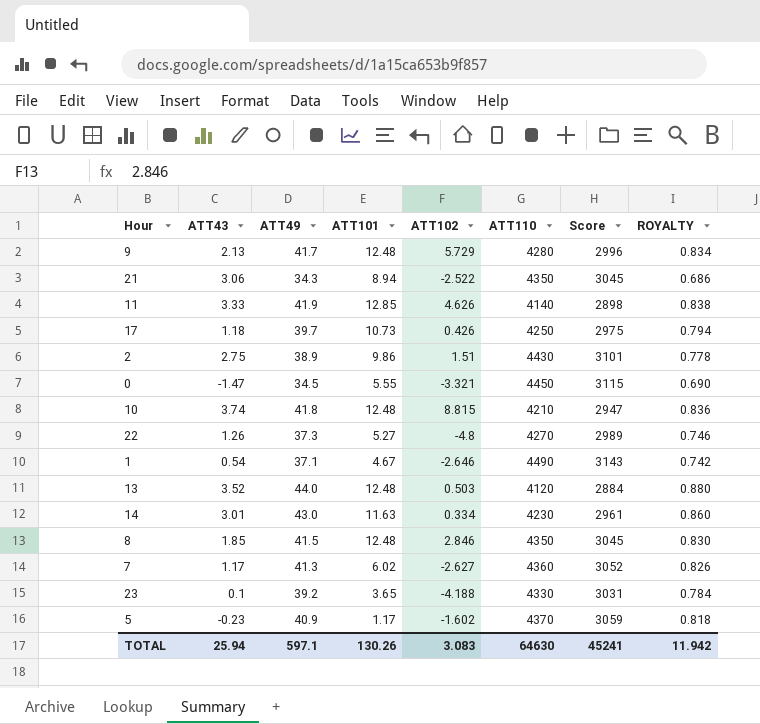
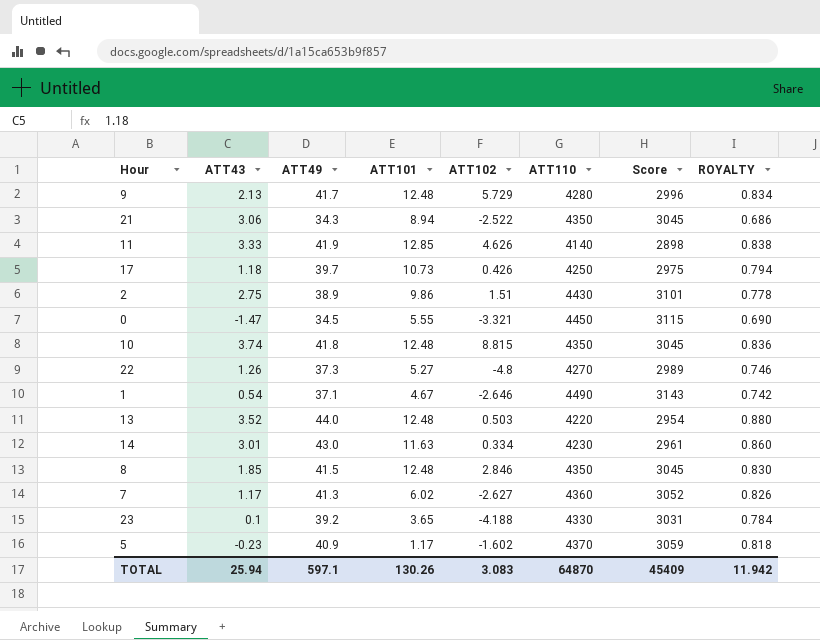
10 | ATT110: 4210 -> 4350
10 | Score: 2947 -> 3045
13 | ATT110: 4120 -> 4220
13 | Score: 2884 -> 2954
TOTAL | ATT110: 64630 -> 64870
TOTAL | Score: 45241 -> 45409

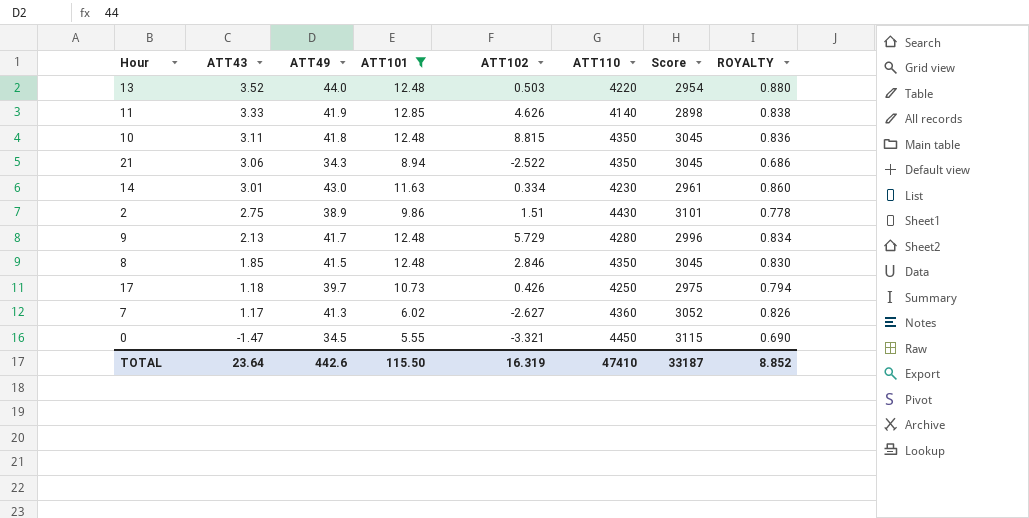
filter: none -> ATT101 >= 5.55
row order: none -> ATT43 descending
10 | ATT43: 3.74 -> 3.11
TOTAL | ATT43: 25.94 -> 23.64
TOTAL | ATT49: 597.1 -> 442.6
TOTAL | ATT101: 130.26 -> 115.50
TOTAL | ATT102: 3.083 -> 16.319
TOTAL | ATT110: 64870 -> 47410
TOTAL | Score: 45409 -> 33187
TOTAL | ROYALTY: 11.942 -> 8.852

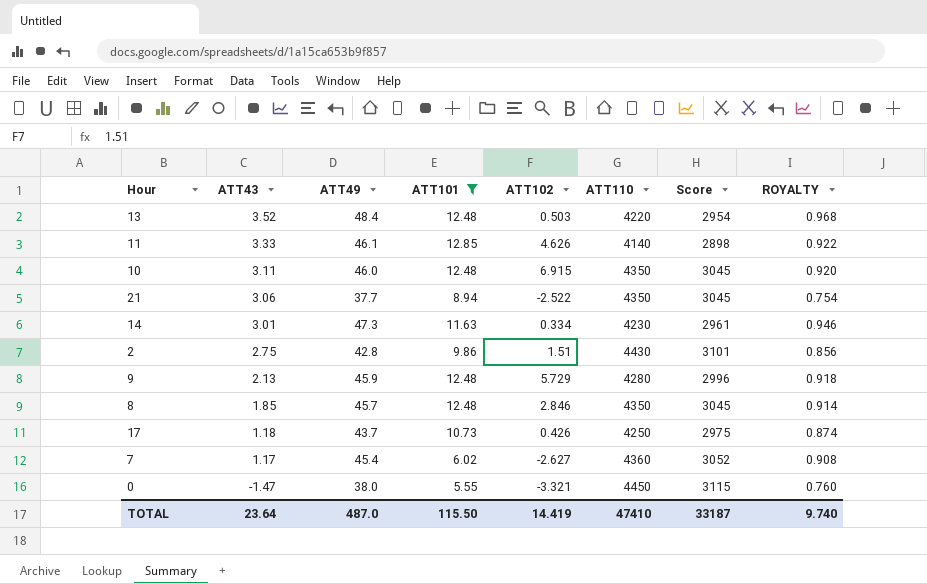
13 | ATT49: 44.0 -> 48.4
13 | ROYALTY: 0.880 -> 0.968
11 | ATT49: 41.9 -> 46.1
11 | ROYALTY: 0.838 -> 0.922
10 | ATT49: 41.8 -> 46.0
10 | ATT102: 8.815 -> 6.915
10 | ROYALTY: 0.836 -> 0.920
21 | ATT49: 34.3 -> 37.7
21 | ROYALTY: 0.686 -> 0.754
14 | ATT49: 43.0 -> 47.3
14 | ROYALTY: 0.860 -> 0.946
2 | ATT49: 38.9 -> 42.8
2 | ROYALTY: 0.778 -> 0.856
9 | ATT49: 41.7 -> 45.9
9 | ROYALTY: 0.834 -> 0.918
8 | ATT49: 41.5 -> 45.7
8 | ROYALTY: 0.830 -> 0.914
17 | ATT49: 39.7 -> 43.7
17 | ROYALTY: 0.794 -> 0.874
7 | ATT49: 41.3 -> 45.4
7 | ROYALTY: 0.826 -> 0.908
0 | ATT49: 34.5 -> 38.0
0 | ROYALTY: 0.690 -> 0.760
TOTAL | ATT49: 442.6 -> 487.0
TOTAL | ATT102: 16.319 -> 14.419
TOTAL | ROYALTY: 8.852 -> 9.740

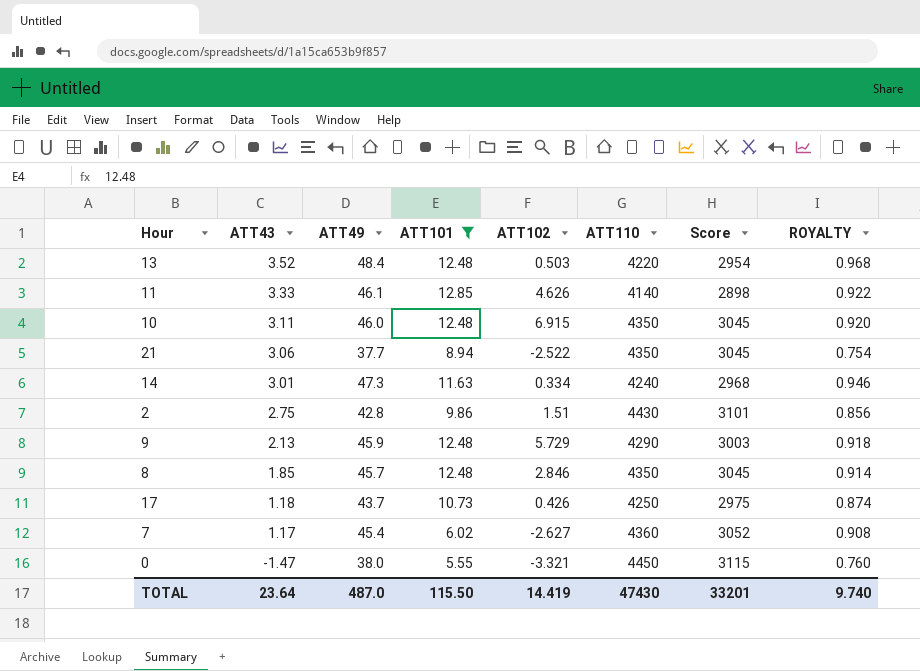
14 | ATT110: 4230 -> 4240
14 | Score: 2961 -> 2968
9 | ATT110: 4280 -> 4290
9 | Score: 2996 -> 3003
TOTAL | ATT110: 47410 -> 47430
TOTAL | Score: 33187 -> 33201

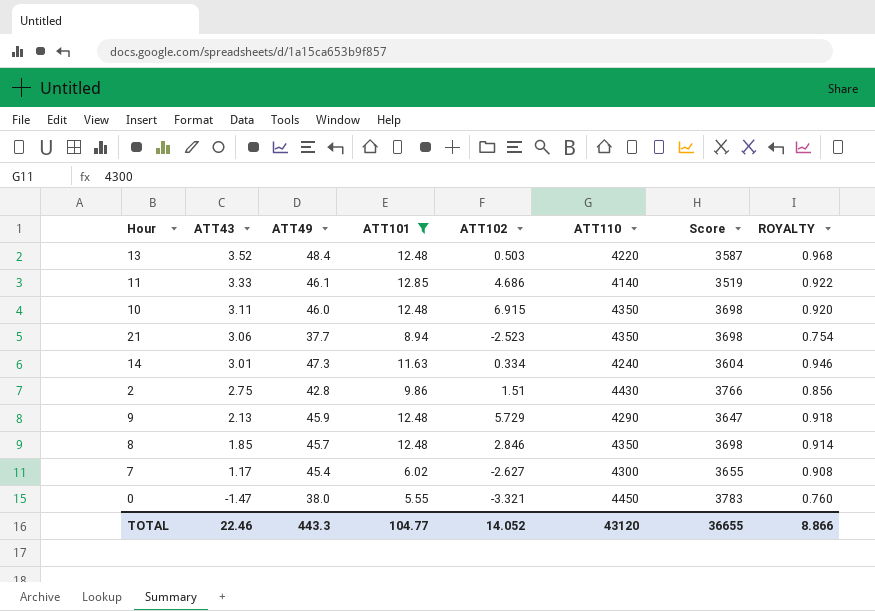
column Score | formula: [ATT110] * 0.7 -> [ATT110] * 0.85
row 17: 1.18 | 43.7 | 10.73 | 0.426 | 4250 | 2975 | 0.874 -> none
11 | ATT102: 4.626 -> 4.686
21 | ATT102: -2.522 -> -2.523
7 | ATT110: 4360 -> 4300
TOTAL | ATT43: 23.64 -> 22.46
TOTAL | ATT49: 487.0 -> 443.3
TOTAL | ATT101: 115.50 -> 104.77
TOTAL | ATT102: 14.419 -> 14.052
TOTAL | ATT110: 47430 -> 43120
TOTAL | Score: 33201 -> 36655
TOTAL | ROYALTY: 9.740 -> 8.866

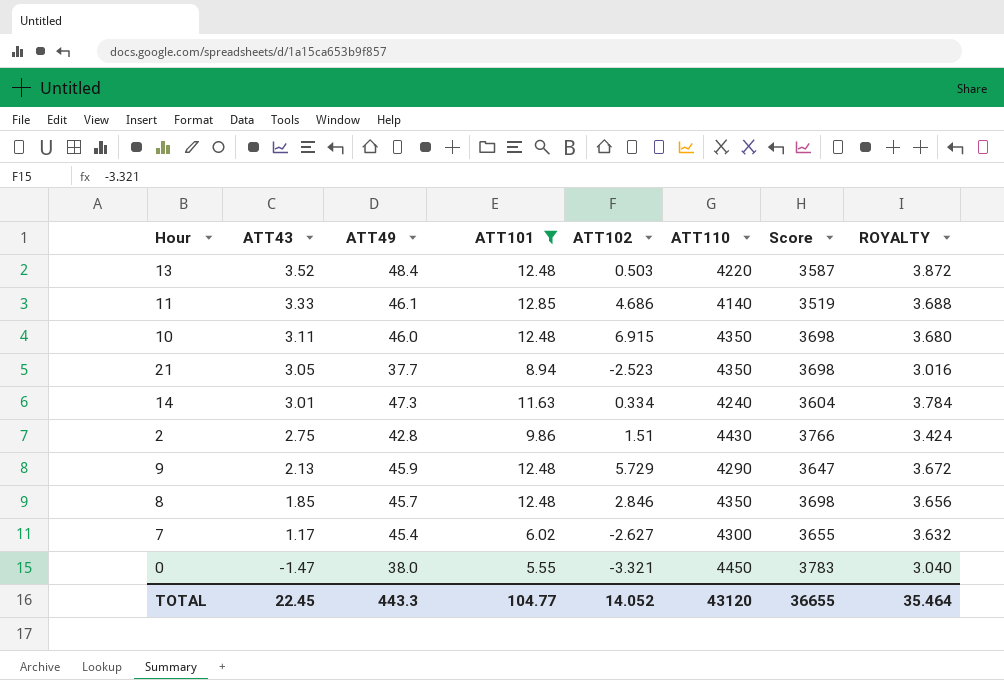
column ROYALTY | formula: [ATT49] * 0.02 -> [ATT49] * 0.08
21 | ATT43: 3.06 -> 3.05
TOTAL | ATT43: 22.46 -> 22.45
TOTAL | ROYALTY: 8.866 -> 35.464

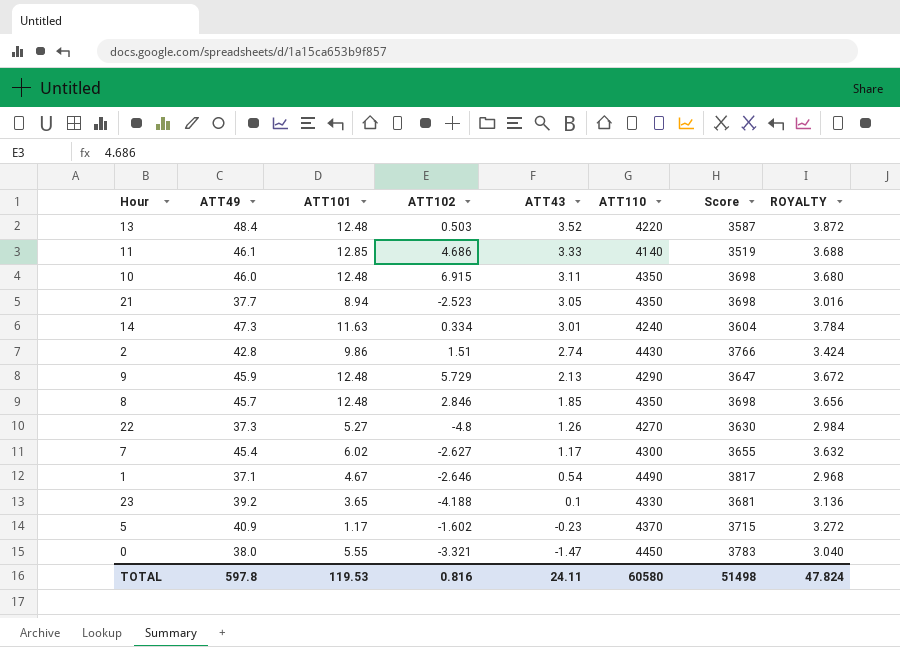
filter: ATT101 >= 5.55 -> none
column ATT43 | position: 2 -> 5
2 | ATT43: 2.75 -> 2.74
TOTAL | ATT49: 443.3 -> 597.8
TOTAL | ATT101: 104.77 -> 119.53
TOTAL | ATT102: 14.052 -> 0.816
TOTAL | ATT43: 22.45 -> 24.11
TOTAL | ATT110: 43120 -> 60580
TOTAL | Score: 36655 -> 51498
TOTAL | ROYALTY: 35.464 -> 47.824

